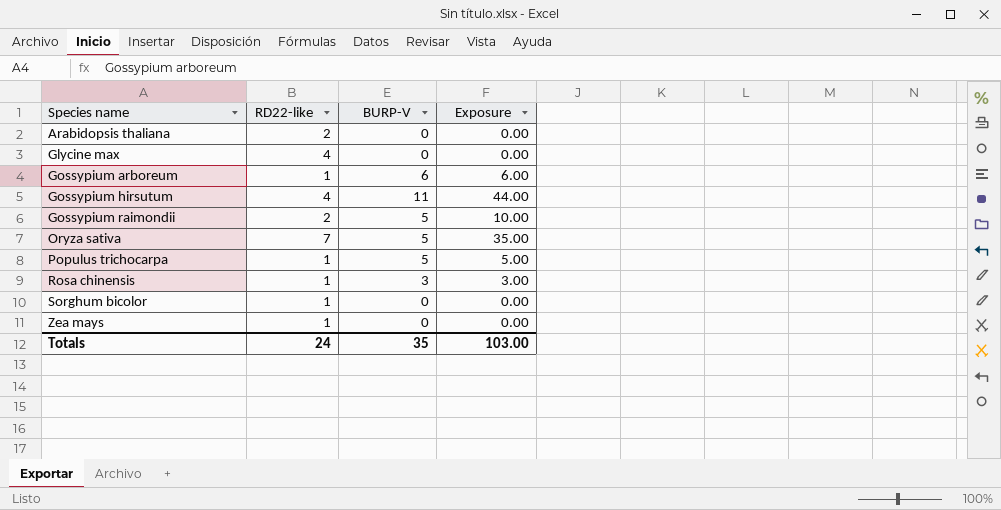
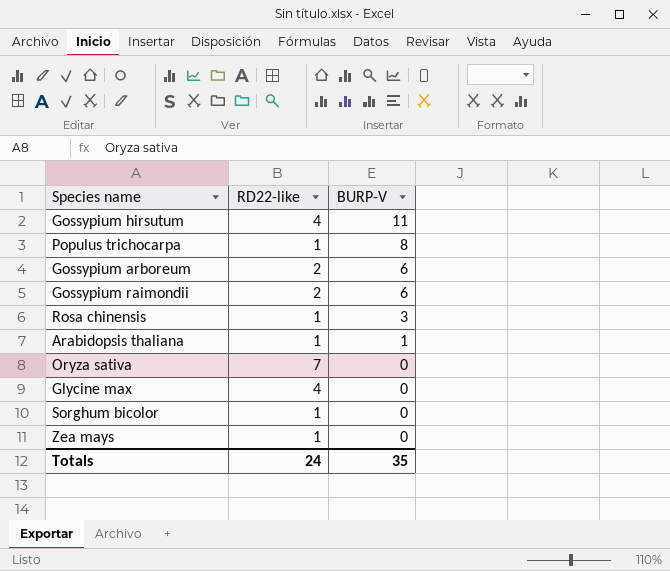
row order: Species name ascending -> BURP-V descending
column Exposure | formula: [RD22-like] * [BURP-V] -> none
Populus trichocarpa | BURP-V: 5 -> 8
Gossypium arboreum | RD22-like: 1 -> 2
Gossypium raimondii | BURP-V: 5 -> 6
Arabidopsis thaliana | RD22-like: 2 -> 1
Arabidopsis thaliana | BURP-V: 0 -> 1
Oryza sativa | BURP-V: 5 -> 0

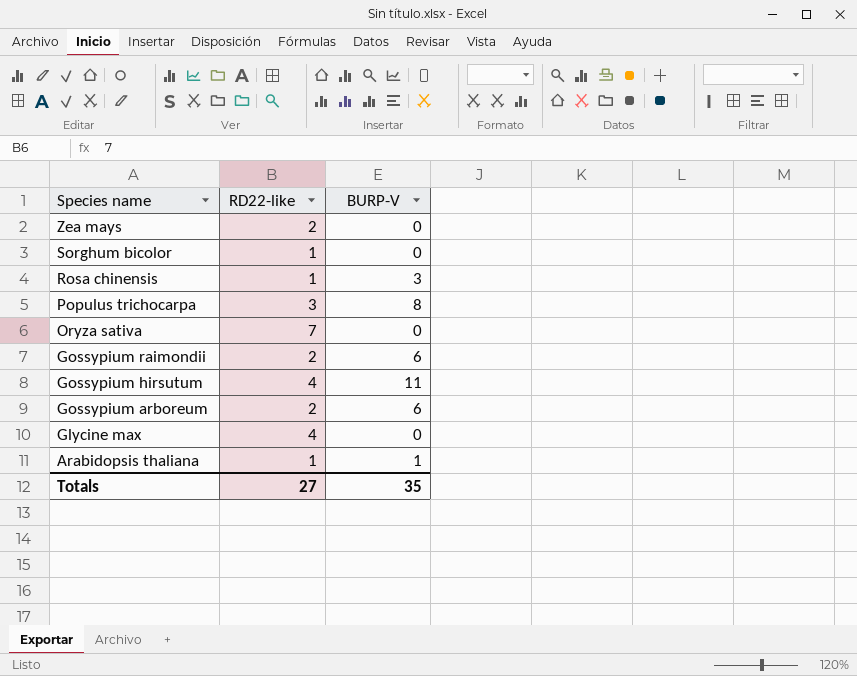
row order: BURP-V descending -> Species name descending
Zea mays | RD22-like: 1 -> 2
Populus trichocarpa | RD22-like: 1 -> 3
Totals | RD22-like: 24 -> 27

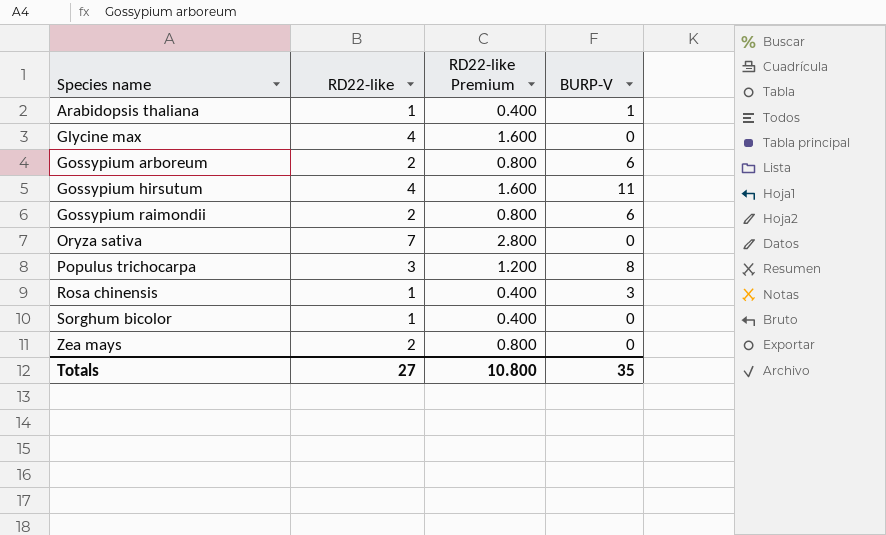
row order: Species name descending -> Species name ascending
column RD22-like Premium | formula: none -> [RD22-like] * 0.4

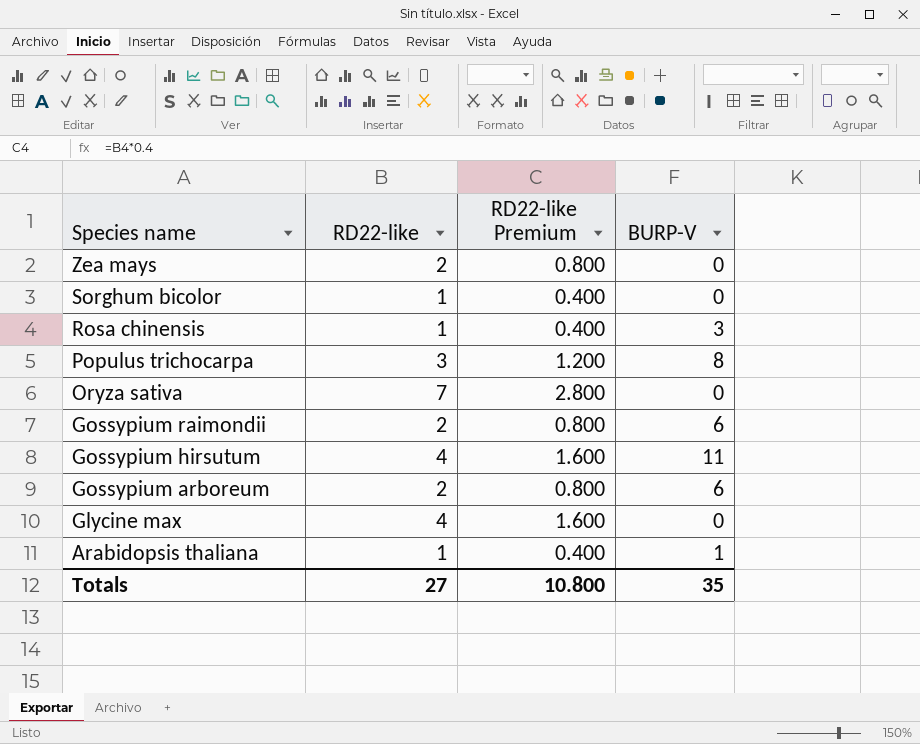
row order: Species name ascending -> Species name descending

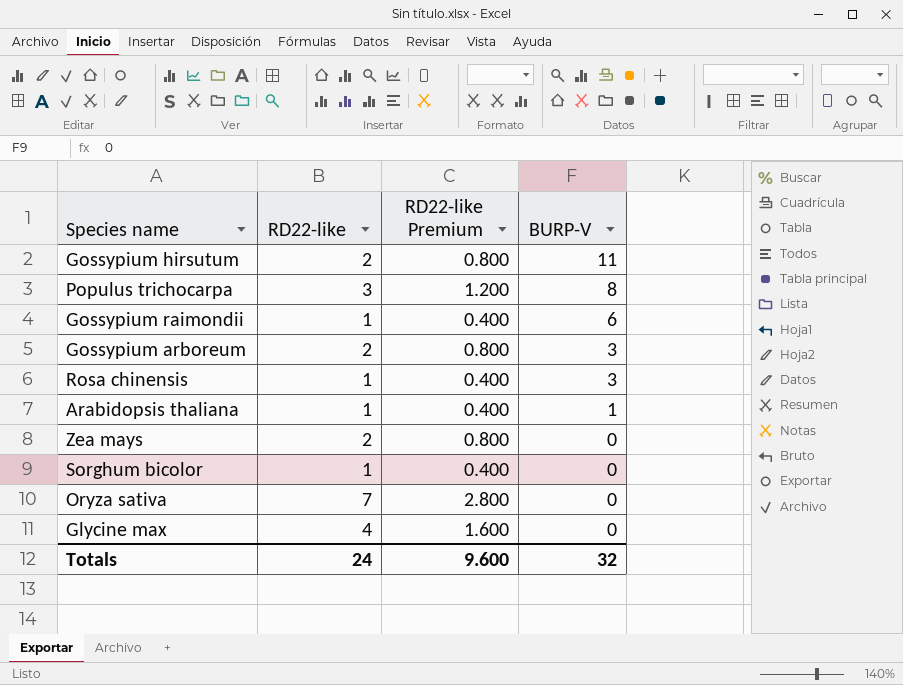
row order: Species name descending -> BURP-V descending
Gossypium hirsutum | RD22-like: 4 -> 2
Gossypium hirsutum | RD22-like Premium: 1.600 -> 0.800
Gossypium raimondii | RD22-like: 2 -> 1
Gossypium raimondii | RD22-like Premium: 0.800 -> 0.400
Gossypium arboreum | BURP-V: 6 -> 3
Totals | RD22-like: 27 -> 24
Totals | RD22-like Premium: 10.800 -> 9.600
Totals | BURP-V: 35 -> 32

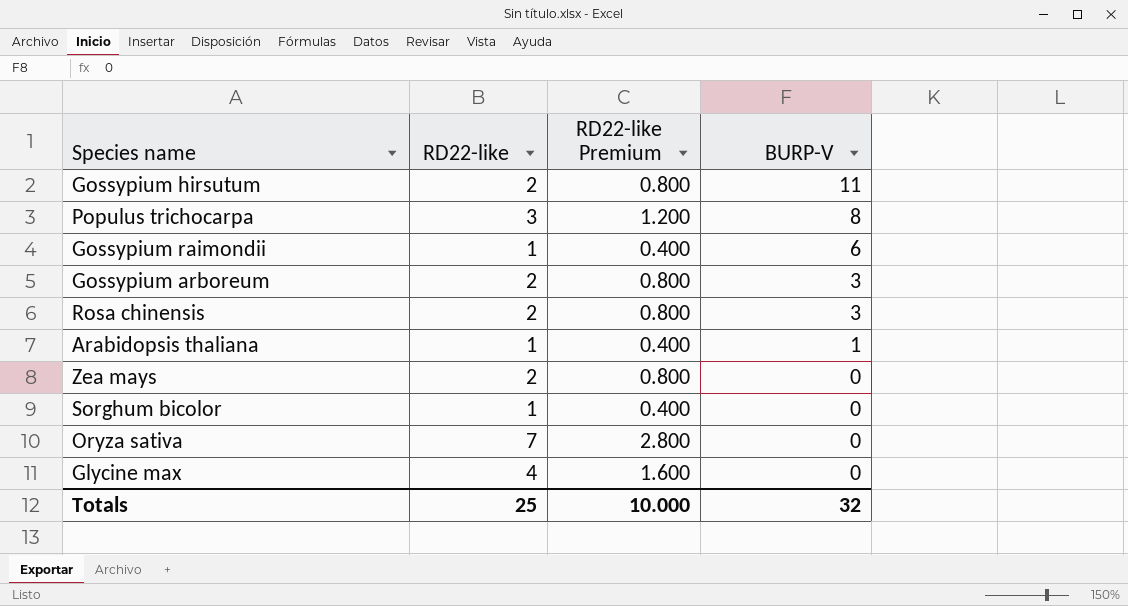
Rosa chinensis | RD22-like: 1 -> 2
Rosa chinensis | RD22-like Premium: 0.400 -> 0.800
Totals | RD22-like: 24 -> 25
Totals | RD22-like Premium: 9.600 -> 10.000

